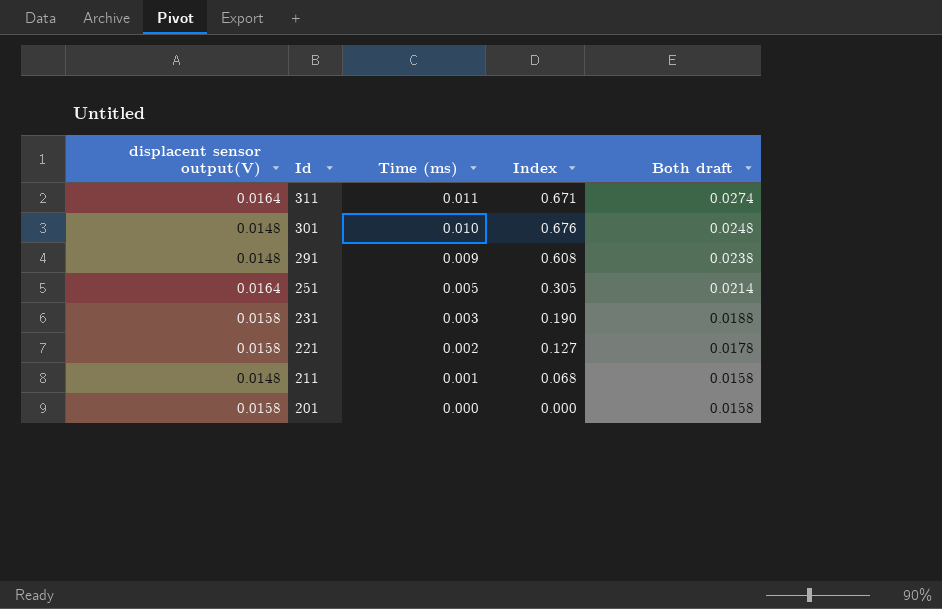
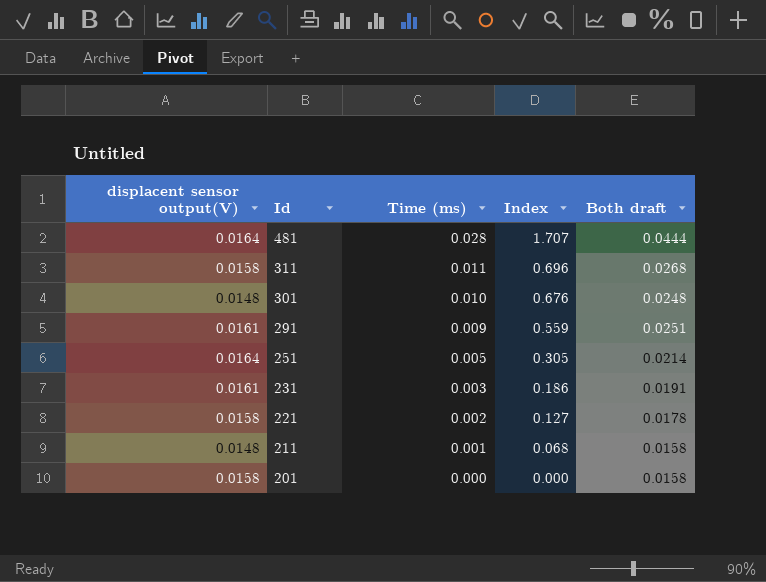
row 481: none -> 0.0164 | 0.028 | 1.707 | 0.0444
311 | displacent sensor output(V): 0.0164 -> 0.0158
311 | Index: 0.671 -> 0.696
311 | Both draft: 0.0274 -> 0.0268
291 | displacent sensor output(V): 0.0148 -> 0.0161
291 | Index: 0.608 -> 0.559
291 | Both draft: 0.0238 -> 0.0251
231 | displacent sensor output(V): 0.0158 -> 0.0161
231 | Index: 0.190 -> 0.186
231 | Both draft: 0.0188 -> 0.0191

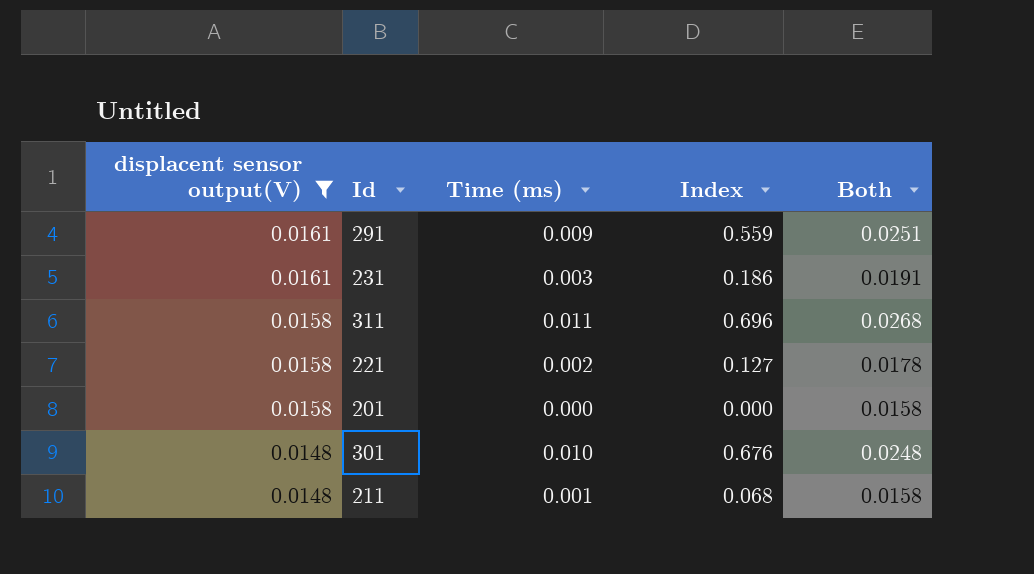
filter: none -> displacent sensor output(V) != 0.0164
row order: Id descending -> displacent sensor output(V) descending
column name: Both draft -> Both

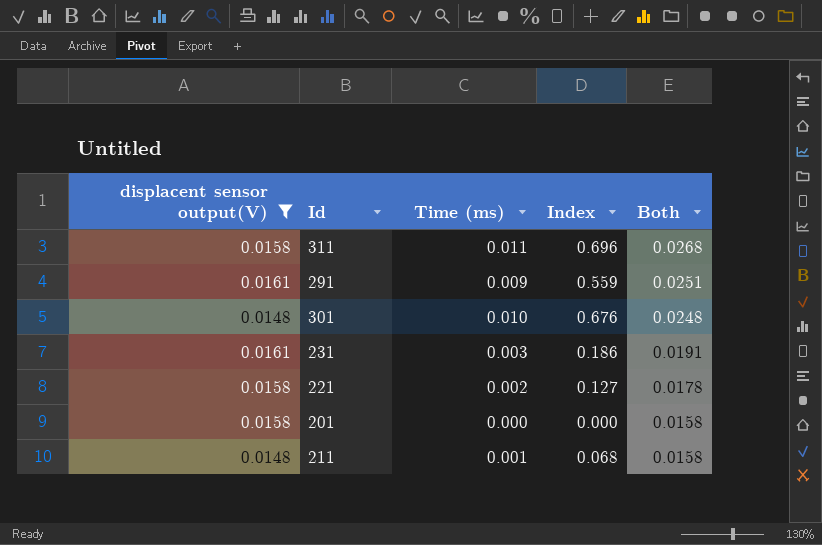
row order: displacent sensor output(V) descending -> Both descending

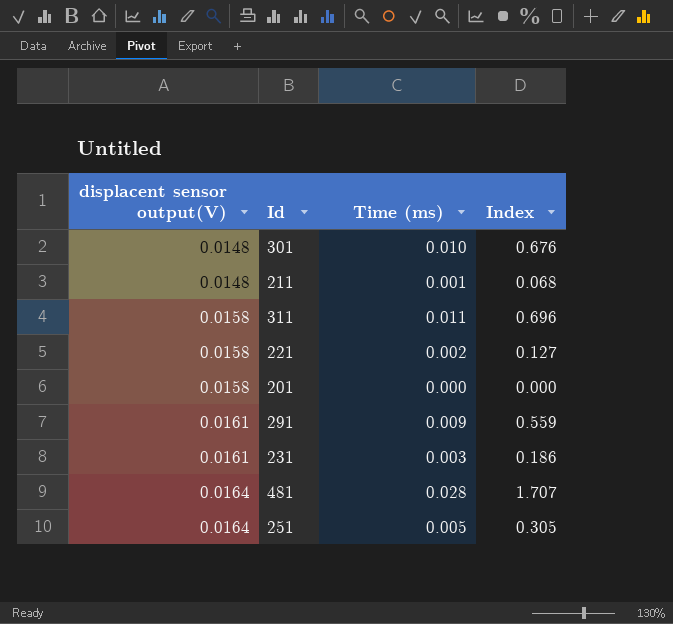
filter: displacent sensor output(V) != 0.0164 -> none
row order: Both descending -> displacent sensor output(V) ascending
column Both | formula: [displacent sensor output(V)] + [Time (ms)] -> none

